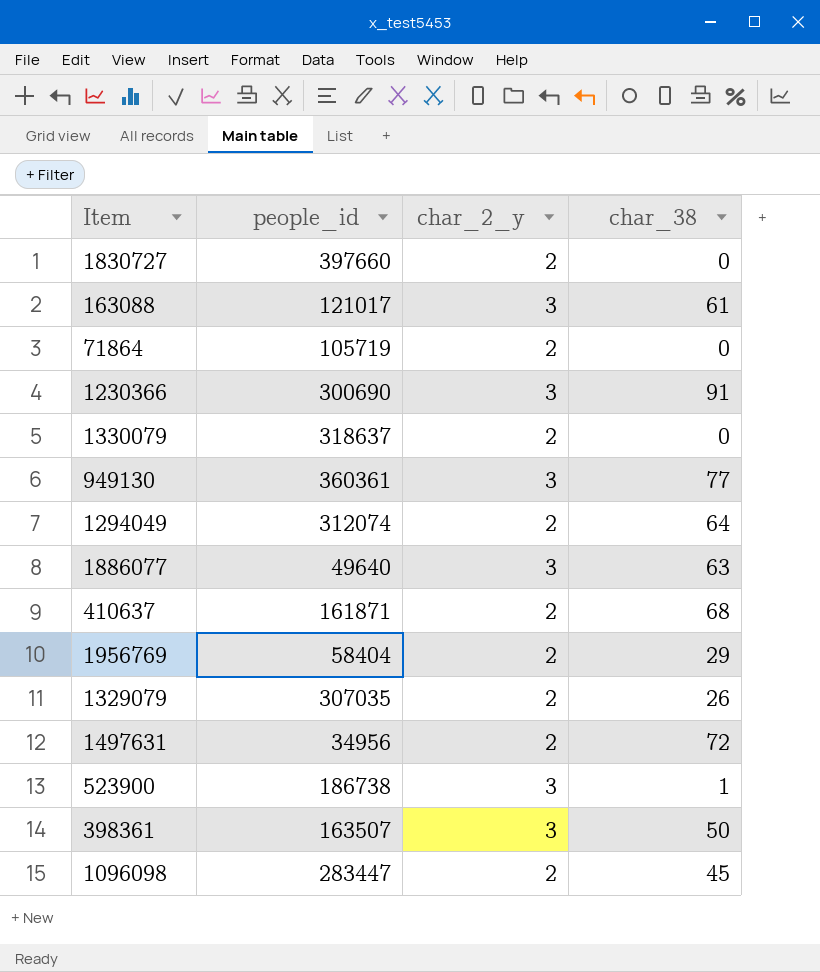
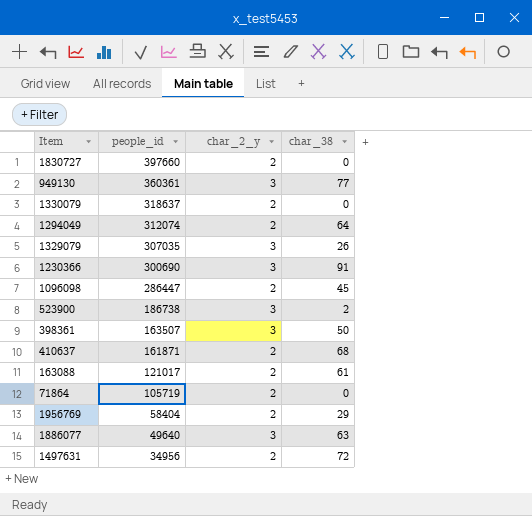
row order: none -> people_id descending
1329079 | char_2_y: 2 -> 3
1096098 | people_id: 283447 -> 286447
523900 | char_38: 1 -> 2
163088 | char_2_y: 3 -> 2

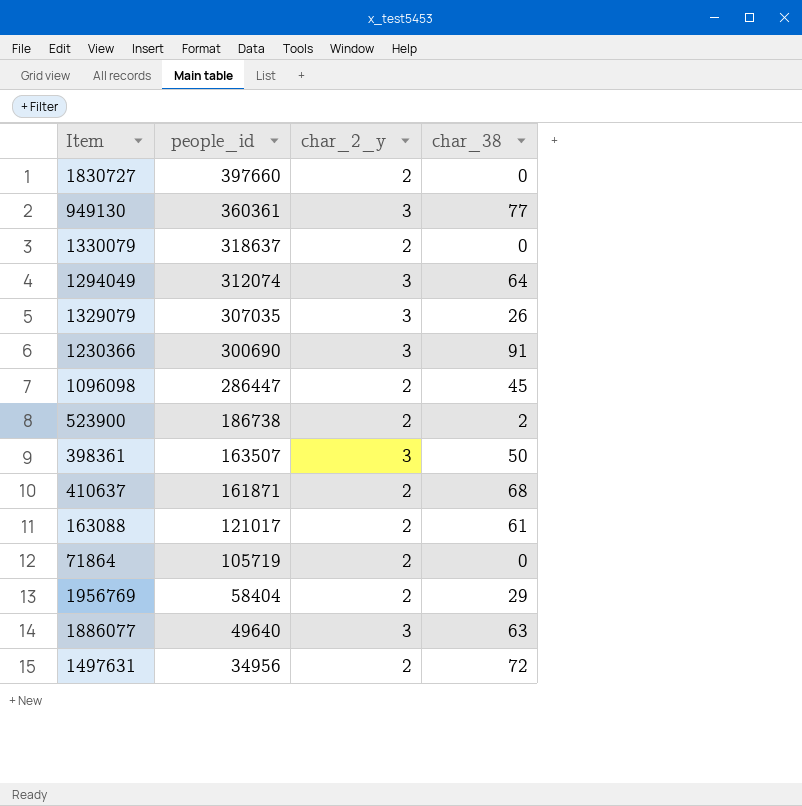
1294049 | char_2_y: 2 -> 3
523900 | char_2_y: 3 -> 2

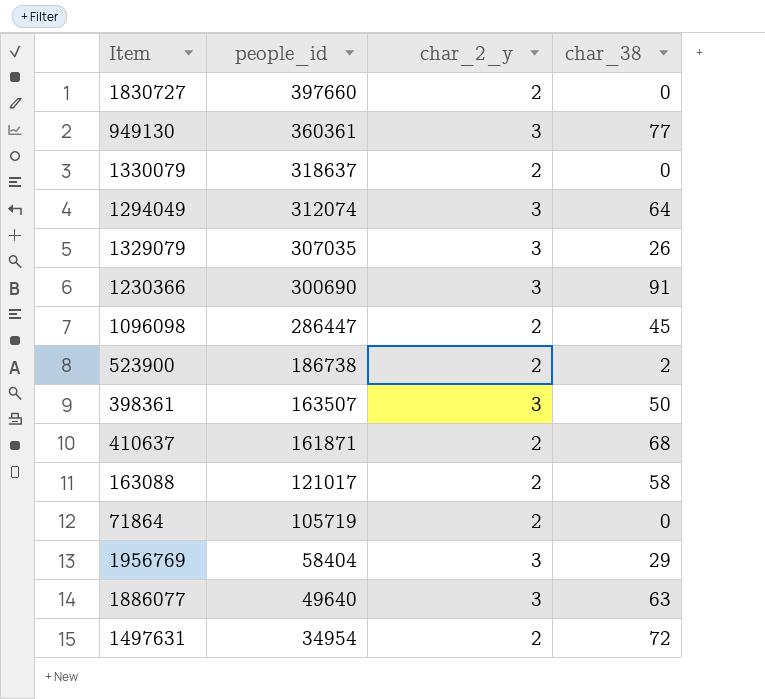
163088 | char_38: 61 -> 58
1956769 | char_2_y: 2 -> 3
1497631 | people_id: 34956 -> 34954

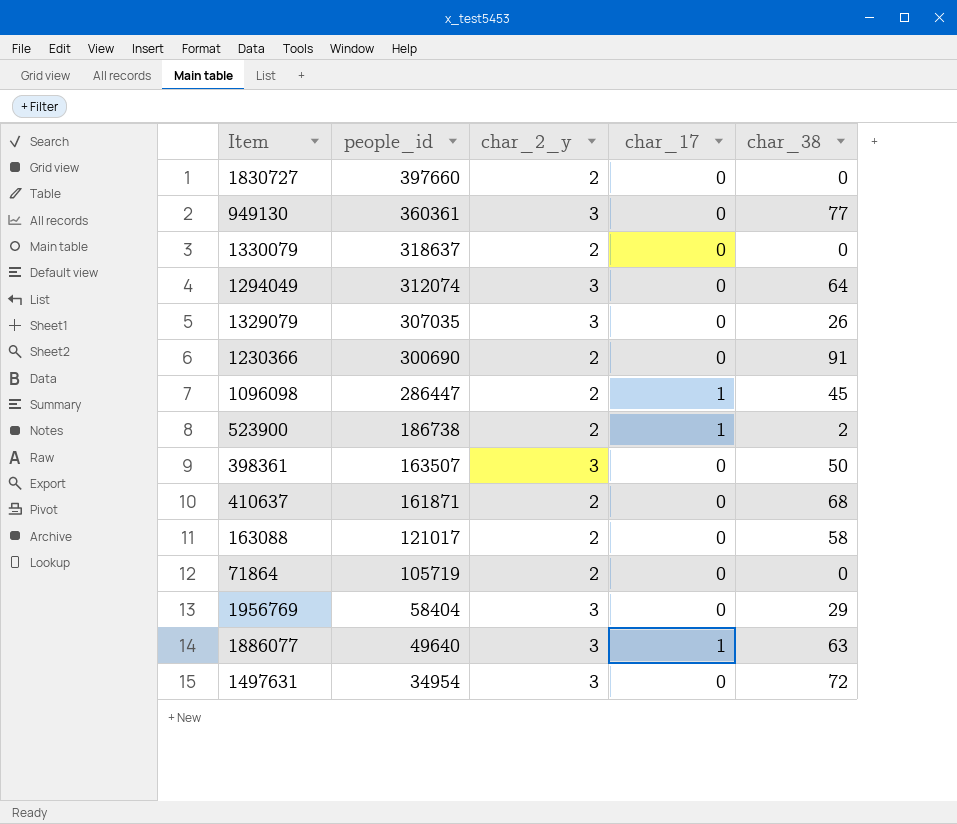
column char_17 | position: none -> 4
1230366 | char_2_y: 3 -> 2
1497631 | char_2_y: 2 -> 3

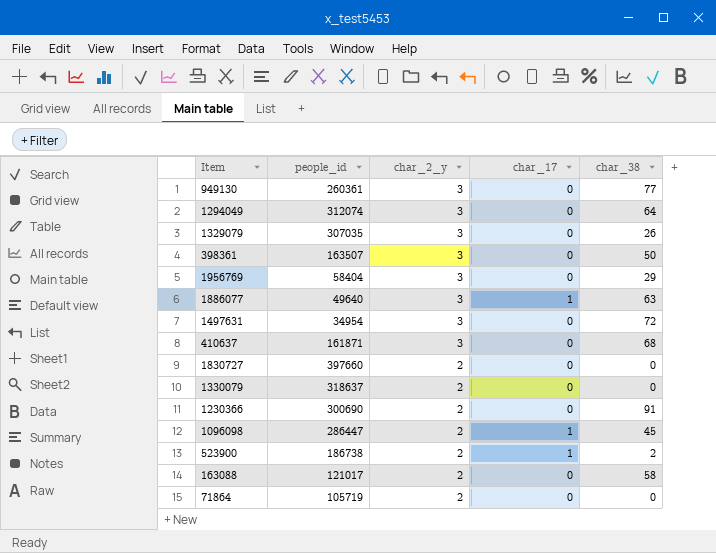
row order: people_id descending -> char_2_y descending
949130 | people_id: 360361 -> 260361
410637 | char_2_y: 2 -> 3

